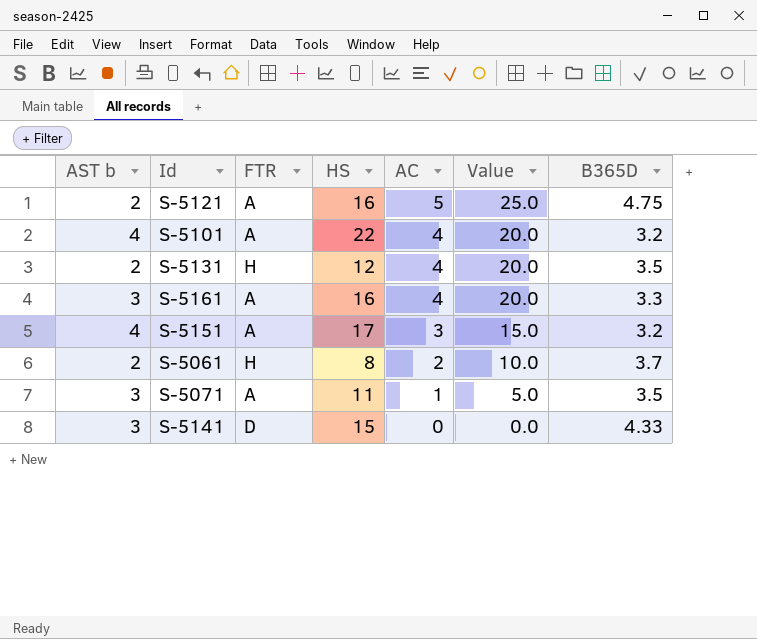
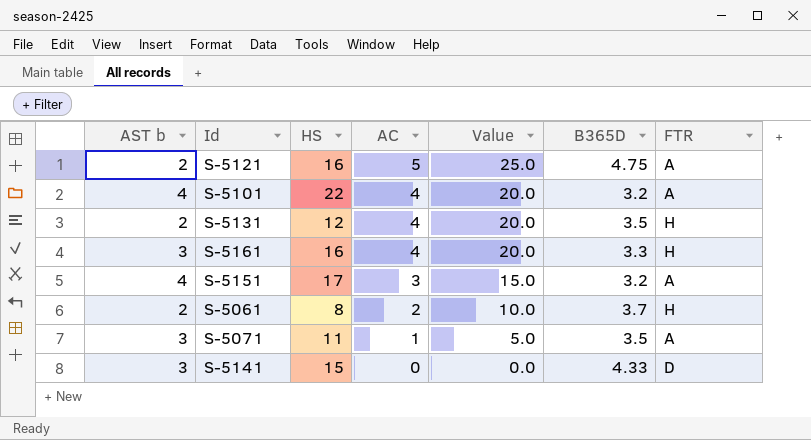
column FTR | position: 3 -> 7
S-5161 | FTR: A -> H

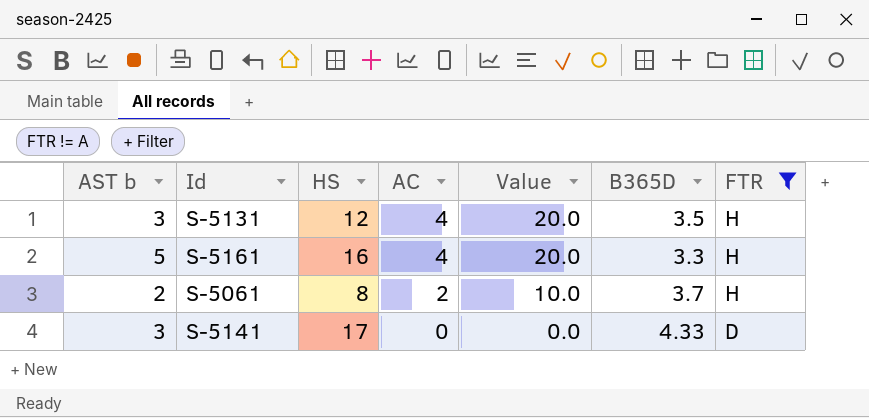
filter: none -> FTR != A
S-5131 | AST b: 2 -> 3
S-5161 | AST b: 3 -> 5
S-5141 | HS: 15 -> 17

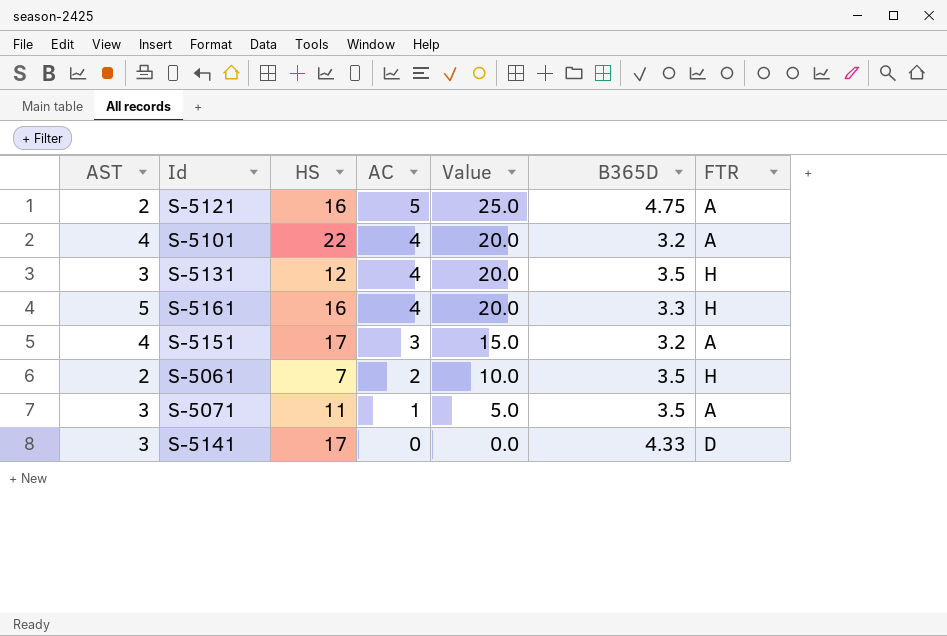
filter: FTR != A -> none
column name: AST b -> AST
S-5061 | HS: 8 -> 7
S-5061 | B365D: 3.7 -> 3.5

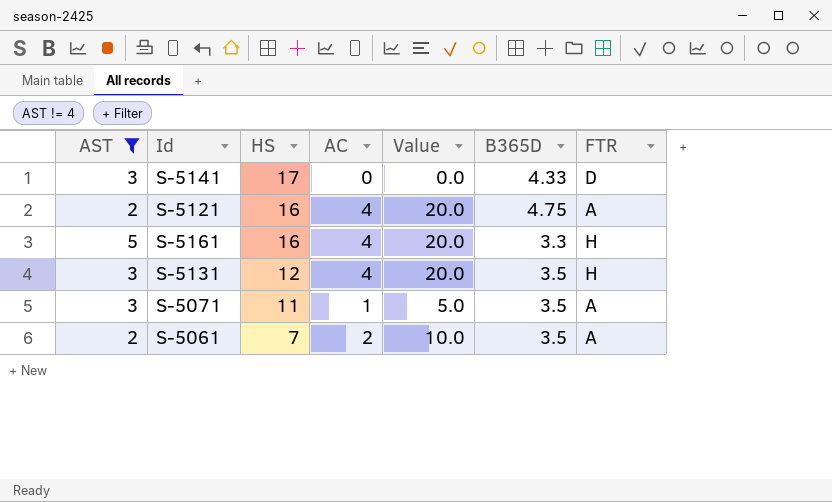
filter: none -> AST != 4
row order: AC descending -> HS descending
S-5121 | AC: 5 -> 4
S-5121 | Value: 25.0 -> 20.0
S-5061 | FTR: H -> A

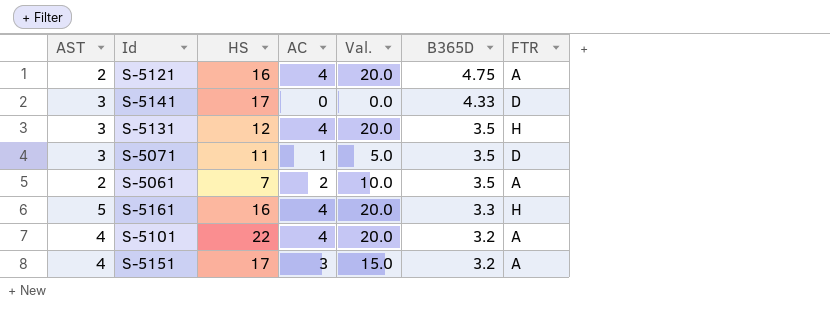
filter: AST != 4 -> none
row order: HS descending -> B365D descending
column name: Value -> Val.
S-5071 | FTR: A -> D

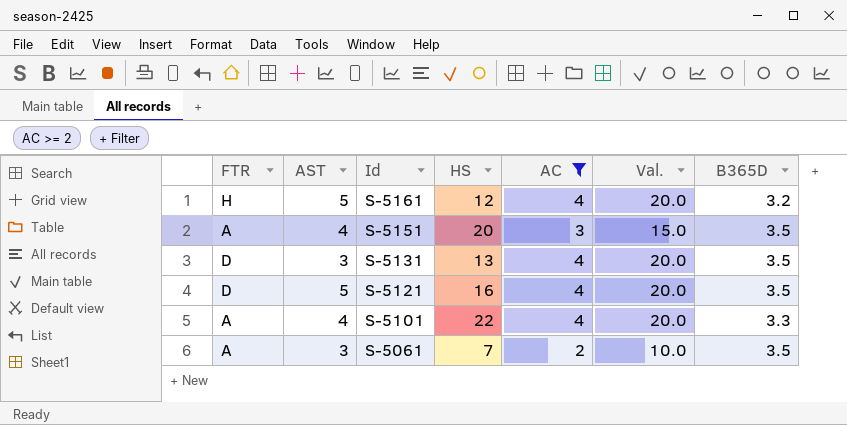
filter: none -> AC >= 2
row order: B365D descending -> Id descending
column FTR | position: 7 -> 1
S-5161 | HS: 16 -> 12
S-5161 | B365D: 3.3 -> 3.2
S-5151 | HS: 17 -> 20
S-5151 | B365D: 3.2 -> 3.5
S-5131 | FTR: H -> D
S-5131 | HS: 12 -> 13
S-5121 | FTR: A -> D
S-5121 | AST: 2 -> 5
S-5121 | B365D: 4.75 -> 3.5
S-5101 | B365D: 3.2 -> 3.3
S-5061 | AST: 2 -> 3

